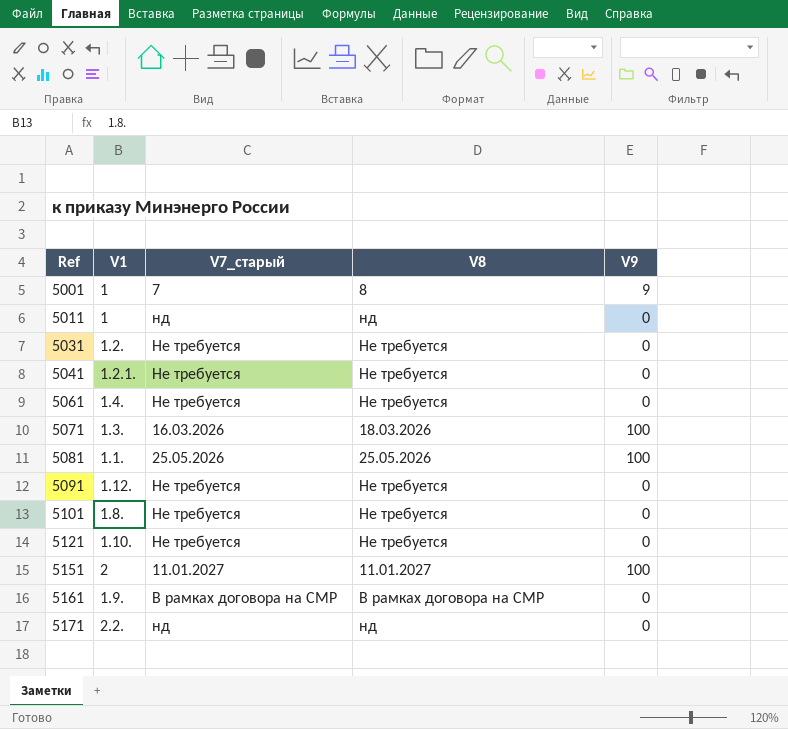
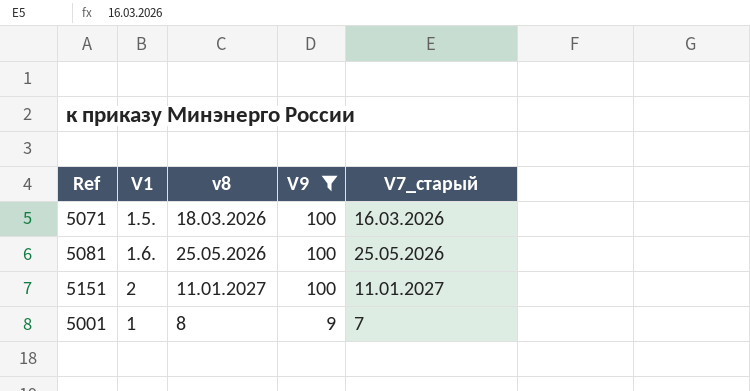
filter: none -> V9 != 0
row order: Ref ascending -> V9 descending
column name: V8 -> v8
column V7_старый | position: 3 -> 5
5071 | V1: 1.3. -> 1.5.
5081 | V1: 1.1. -> 1.6.

